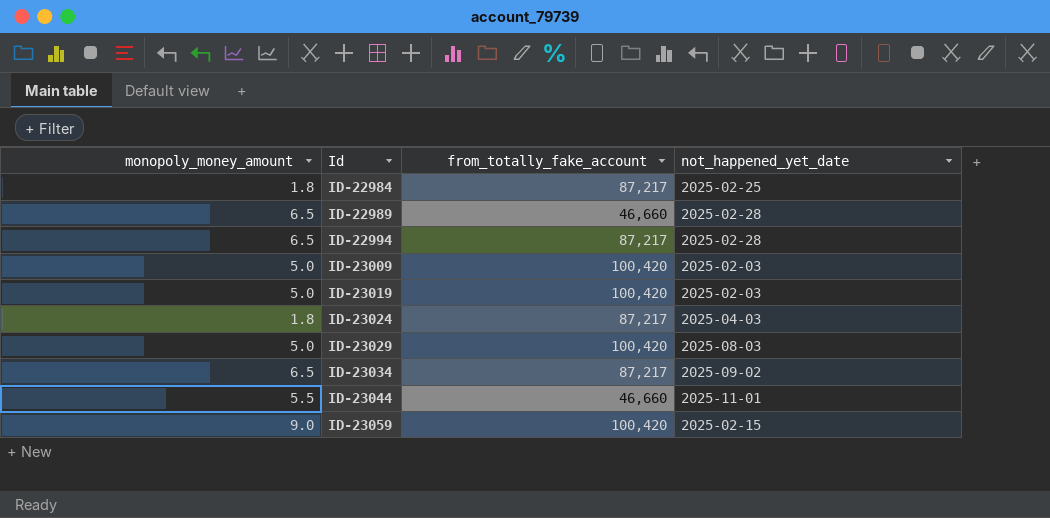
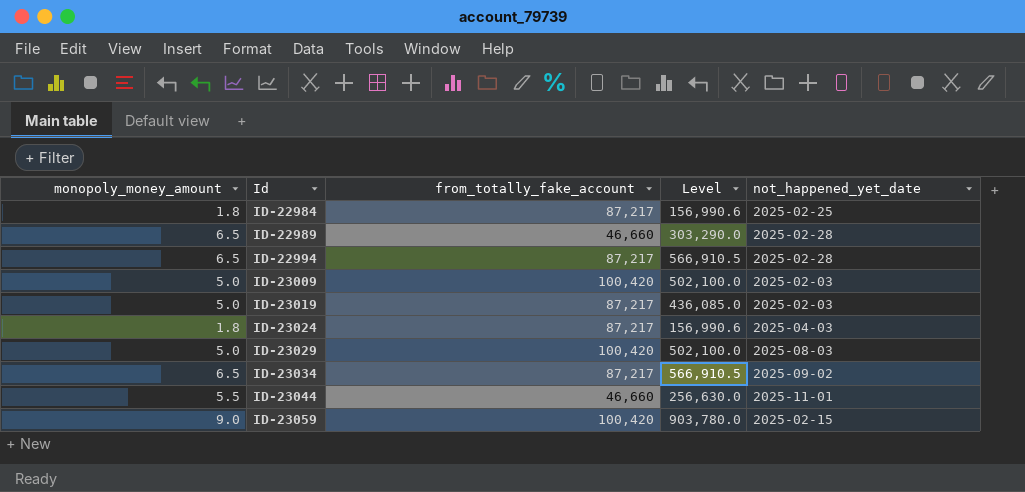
column Level | formula: none -> [monopoly_money_amount] * [from_totally_fake_account]
ID-23019 | from_totally_fake_account: 100,420 -> 87,217

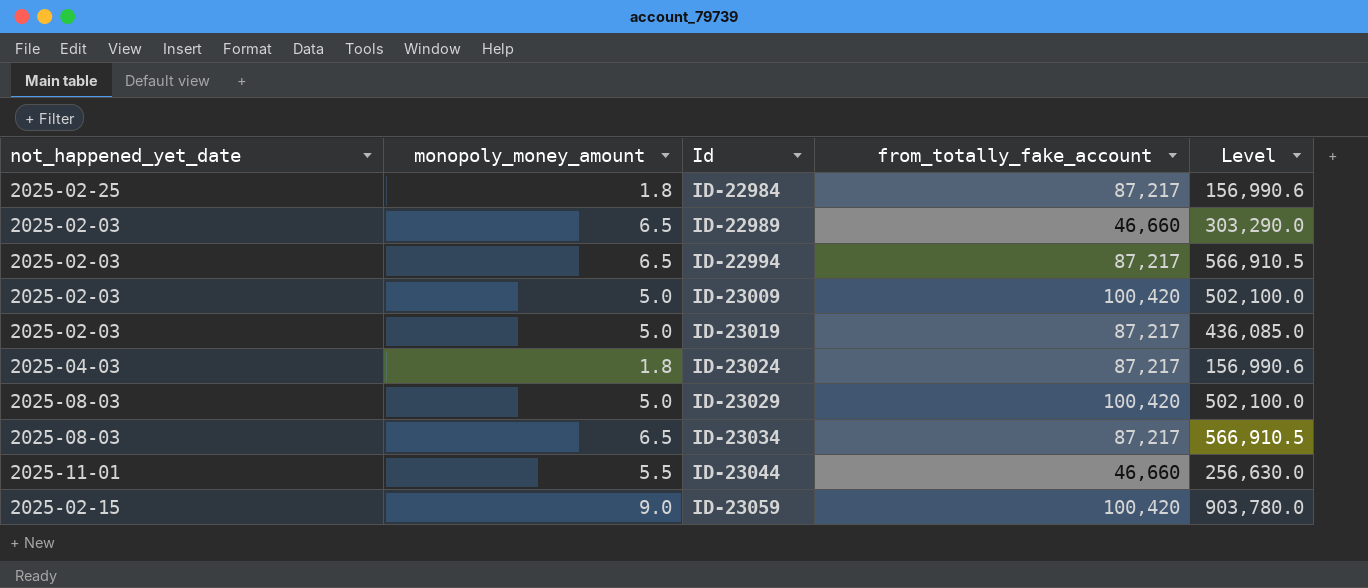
column not_happened_yet_date | position: 5 -> 1
ID-22989 | not_happened_yet_date: 2025-02-28 -> 2025-02-03
ID-22994 | not_happened_yet_date: 2025-02-28 -> 2025-02-03
ID-23034 | not_happened_yet_date: 2025-09-02 -> 2025-08-03

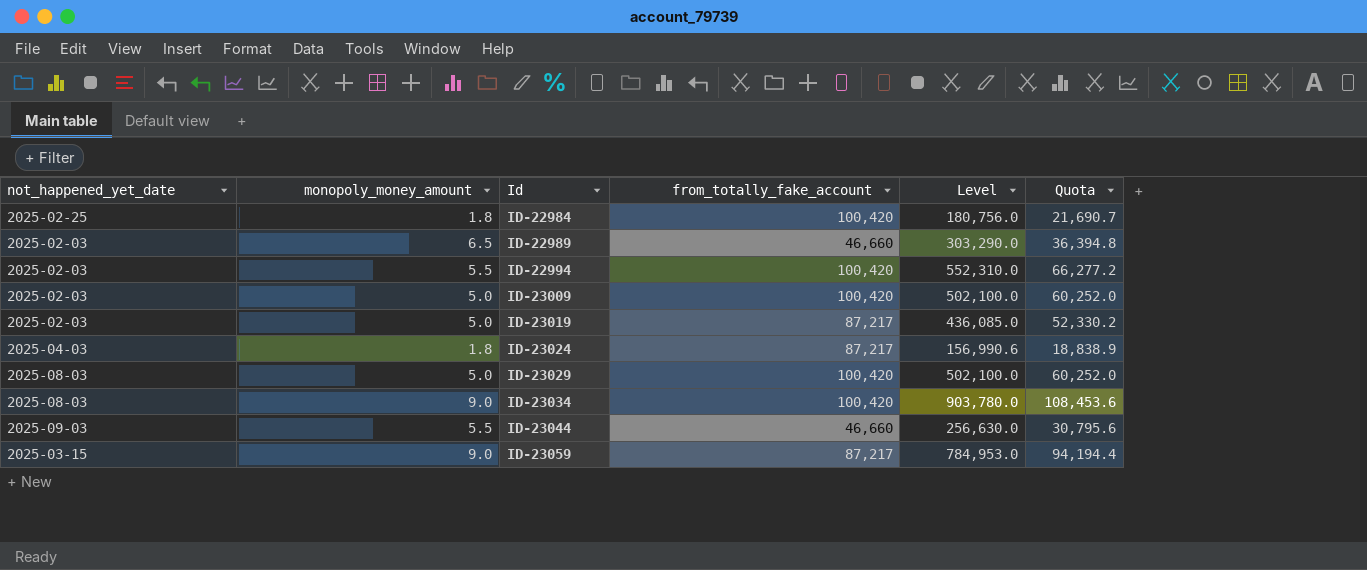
column Quota | formula: none -> [Level] * 0.12
ID-22984 | from_totally_fake_account: 87,217 -> 100,420
ID-22984 | Level: 156,990.6 -> 180,756.0
ID-22994 | monopoly_money_amount: 6.5 -> 5.5
ID-22994 | from_totally_fake_account: 87,217 -> 100,420
ID-22994 | Level: 566,910.5 -> 552,310.0
ID-23034 | monopoly_money_amount: 6.5 -> 9.0
ID-23034 | from_totally_fake_account: 87,217 -> 100,420
ID-23034 | Level: 566,910.5 -> 903,780.0
ID-23044 | not_happened_yet_date: 2025-11-01 -> 2025-09-03
ID-23059 | not_happened_yet_date: 2025-02-15 -> 2025-03-15
ID-23059 | from_totally_fake_account: 100,420 -> 87,217
ID-23059 | Level: 903,780.0 -> 784,953.0

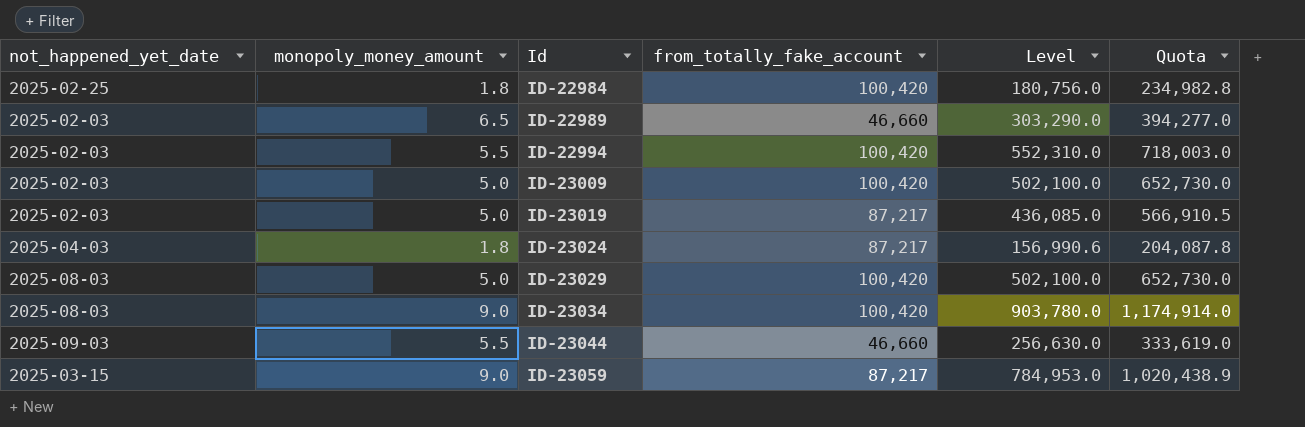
column Quota | formula: [Level] * 0.12 -> [Level] * 1.3

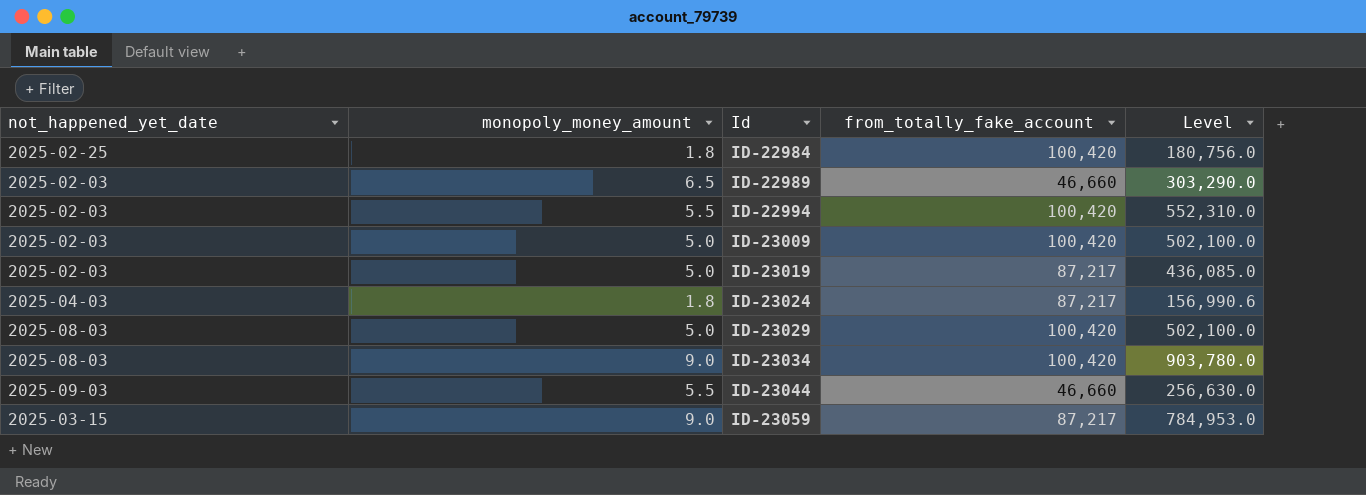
column Quota | formula: [Level] * 1.3 -> none

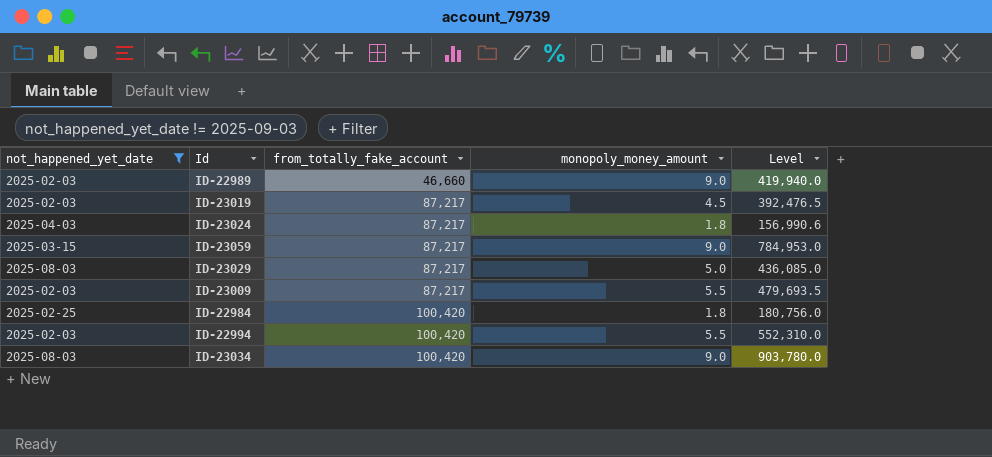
filter: none -> not_happened_yet_date != 2025-09-03
row order: Id ascending -> from_totally_fake_account ascending
column monopoly_money_amount | position: 2 -> 4
ID-22989 | monopoly_money_amount: 6.5 -> 9.0
ID-22989 | Level: 303,290.0 -> 419,940.0
ID-23019 | monopoly_money_amount: 5.0 -> 4.5
ID-23019 | Level: 436,085.0 -> 392,476.5
ID-23029 | from_totally_fake_account: 100,420 -> 87,217
ID-23029 | Level: 502,100.0 -> 436,085.0
ID-23009 | from_totally_fake_account: 100,420 -> 87,217
ID-23009 | monopoly_money_amount: 5.0 -> 5.5
ID-23009 | Level: 502,100.0 -> 479,693.5

